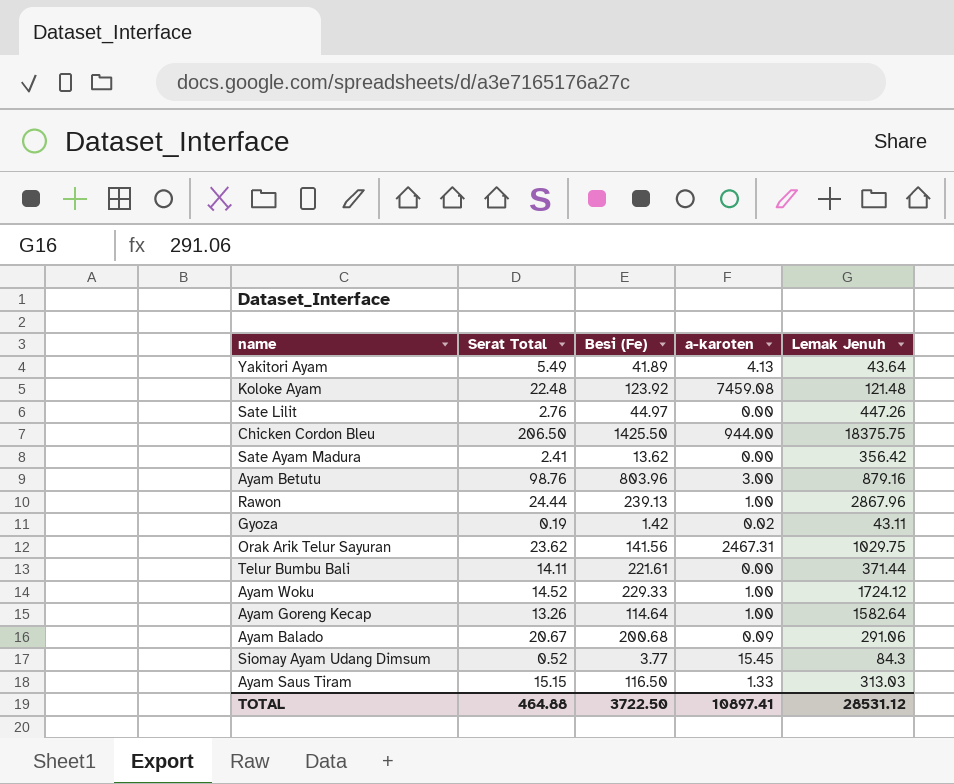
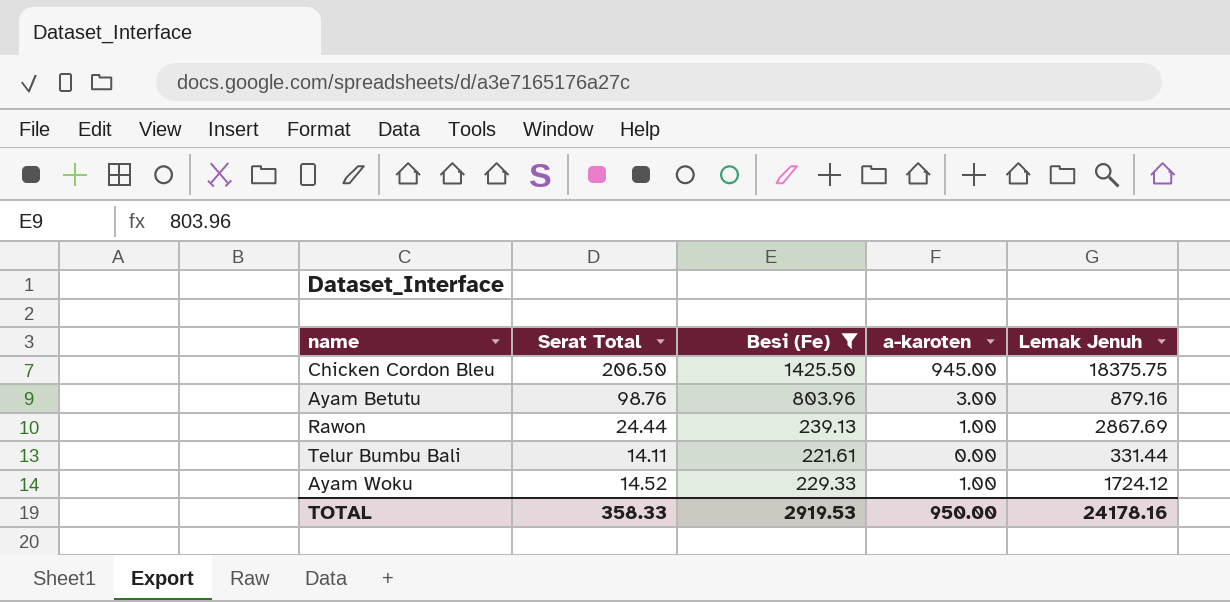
filter: none -> Besi (Fe) >= 221.61
Chicken Cordon Bleu | a-karoten: 944.00 -> 945.00
Rawon | Lemak Jenuh: 2867.96 -> 2867.69
Telur Bumbu Bali | Lemak Jenuh: 371.44 -> 331.44
TOTAL | Serat Total: 464.88 -> 358.33
TOTAL | Besi (Fe): 3722.50 -> 2919.53
TOTAL | a-karoten: 10897.41 -> 950.00
TOTAL | Lemak Jenuh: 28531.12 -> 24178.16

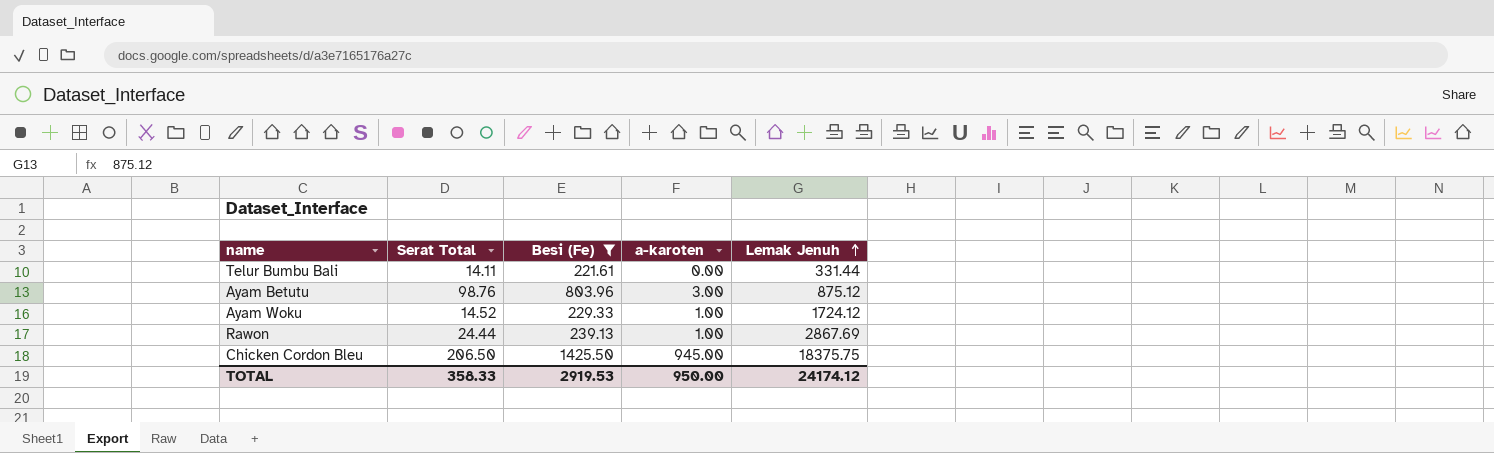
row order: none -> Lemak Jenuh ascending
Ayam Betutu | Lemak Jenuh: 879.16 -> 875.12
TOTAL | Lemak Jenuh: 24178.16 -> 24174.12

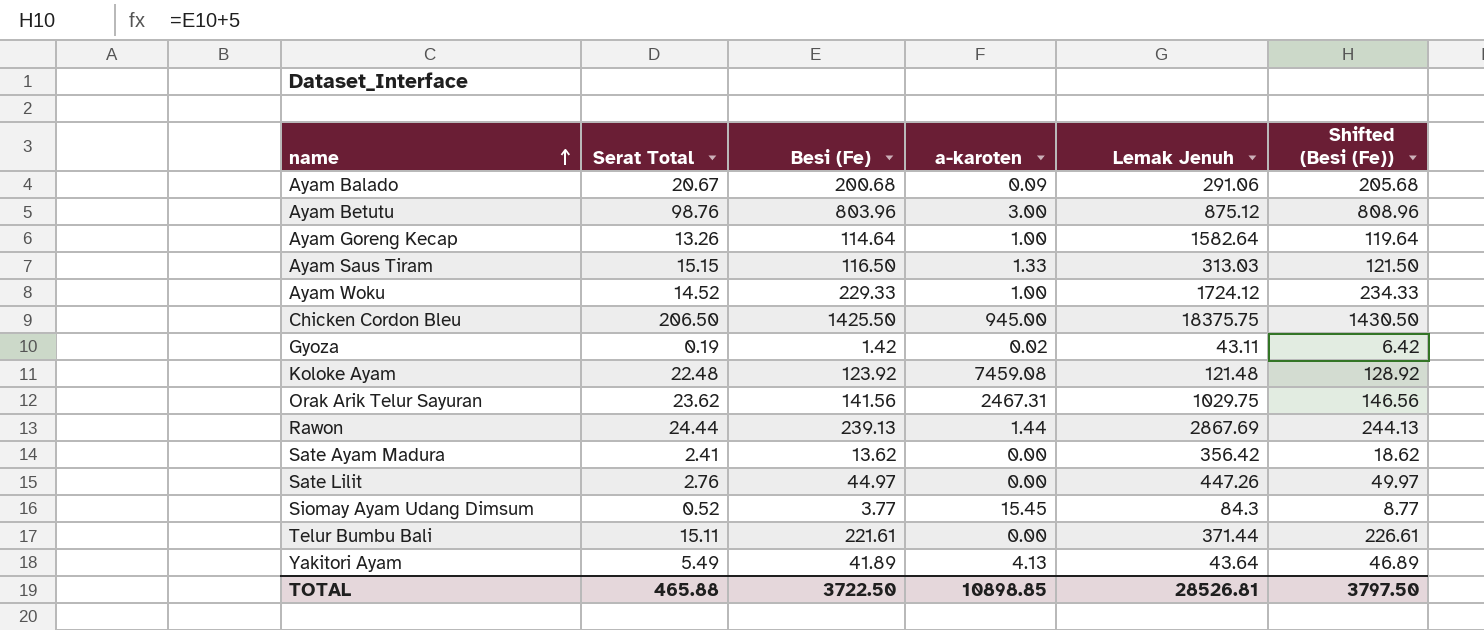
filter: Besi (Fe) >= 221.61 -> none
row order: Lemak Jenuh ascending -> name ascending
column Shifted (Besi (Fe)) | formula: none -> [Besi (Fe)] + 5
Rawon | a-karoten: 1.00 -> 1.44
Telur Bumbu Bali | Serat Total: 14.11 -> 15.11
Telur Bumbu Bali | Lemak Jenuh: 331.44 -> 371.44
TOTAL | Serat Total: 358.33 -> 465.88
TOTAL | Besi (Fe): 2919.53 -> 3722.50
TOTAL | a-karoten: 950.00 -> 10898.85
TOTAL | Lemak Jenuh: 24174.12 -> 28526.81

